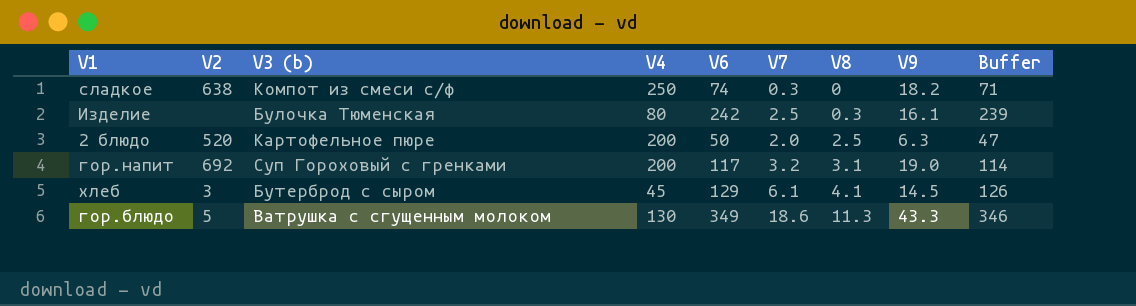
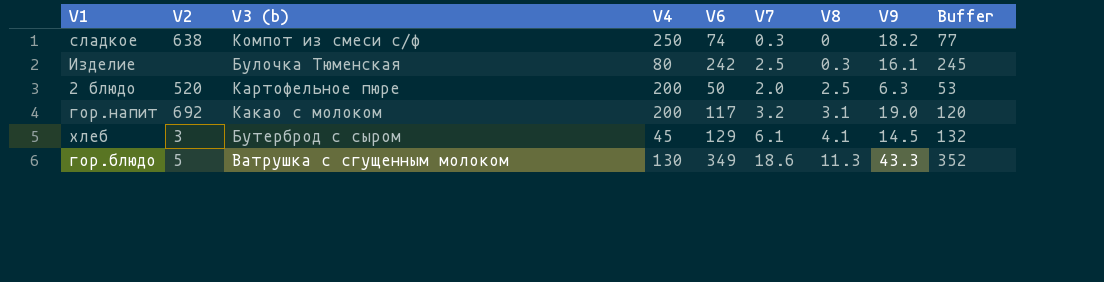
column Buffer | formula: [V6] - 3 -> [V6] + 3
гор.напит | V3 (b): Суп Гороховый с гренками -> Какао с молоком

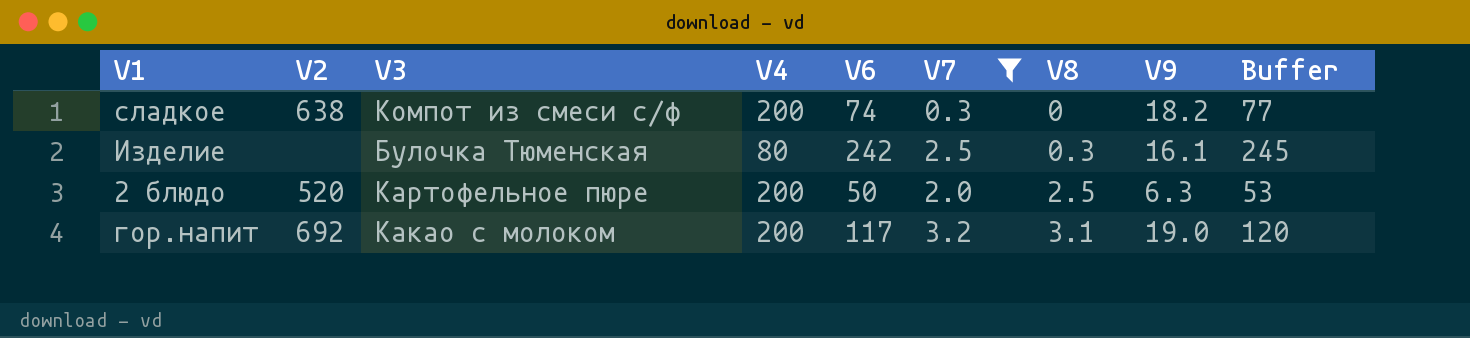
filter: none -> V7 <= 3.2
column name: V3 (b) -> V3
сладкое | V4: 250 -> 200

